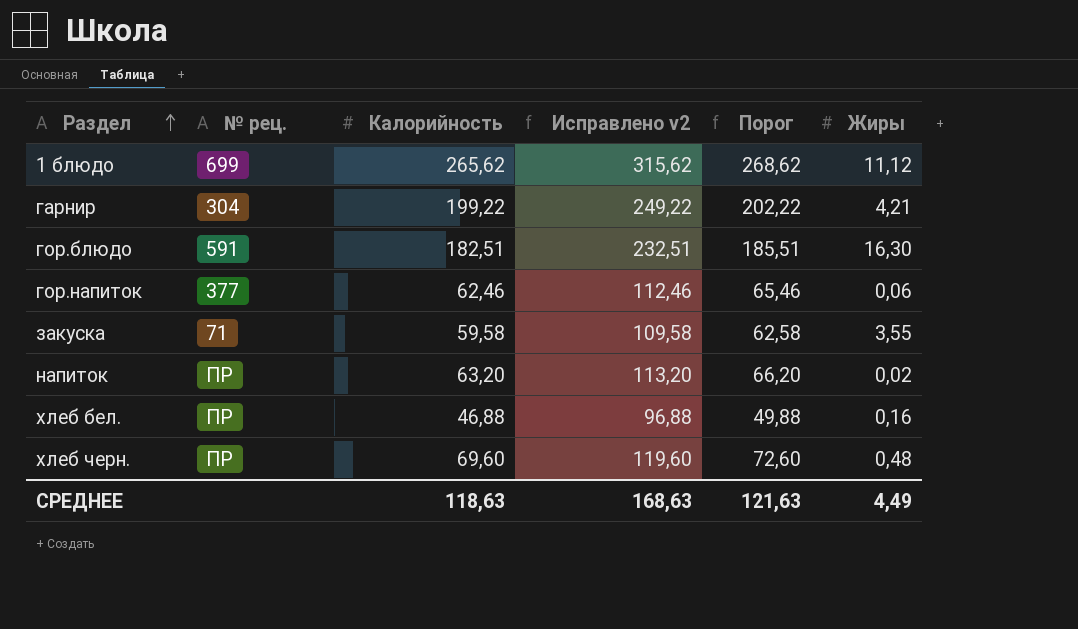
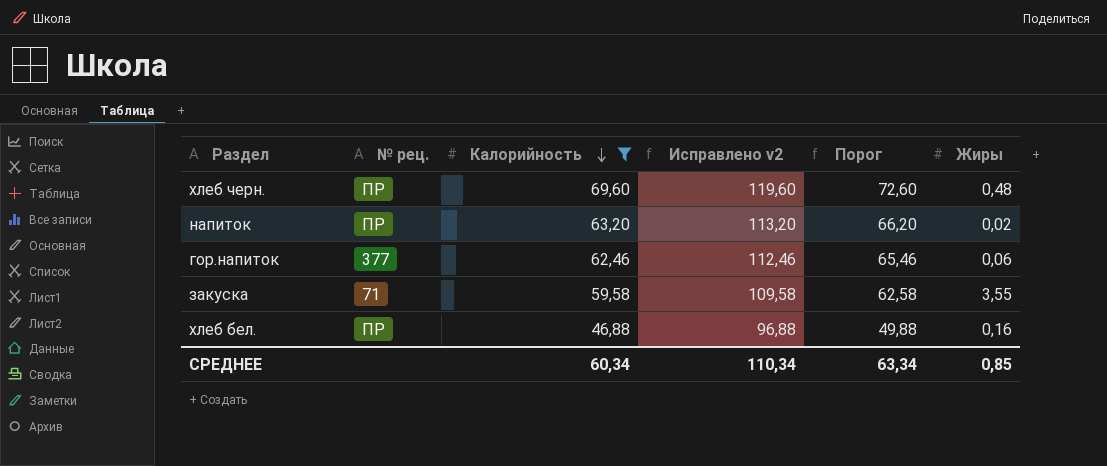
filter: none -> Калорийность <= 69,60
row order: Раздел ascending -> Калорийность descending
СРЕДНЕЕ | Калорийность: 118,63 -> 60,34
СРЕДНЕЕ | Исправлено v2: 168,63 -> 110,34
СРЕДНЕЕ | Порог: 121,63 -> 63,34
СРЕДНЕЕ | Жиры: 4,49 -> 0,85

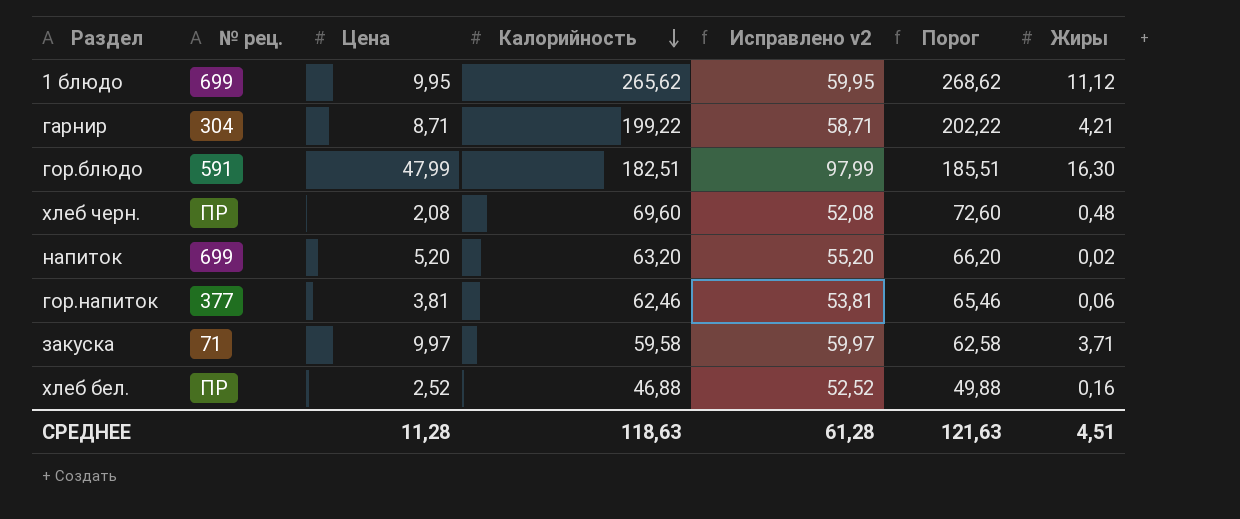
filter: Калорийность <= 69,60 -> none
column Цена | position: none -> 3
column Исправлено v2 | formula: [Калорийность] + 50 -> [Цена] + 50
напиток | № рец.: ПР -> 699
закуска | Жиры: 3,55 -> 3,71
СРЕДНЕЕ | Калорийность: 60,34 -> 118,63
СРЕДНЕЕ | Исправлено v2: 110,34 -> 61,28
СРЕДНЕЕ | Порог: 63,34 -> 121,63
СРЕДНЕЕ | Жиры: 0,85 -> 4,51

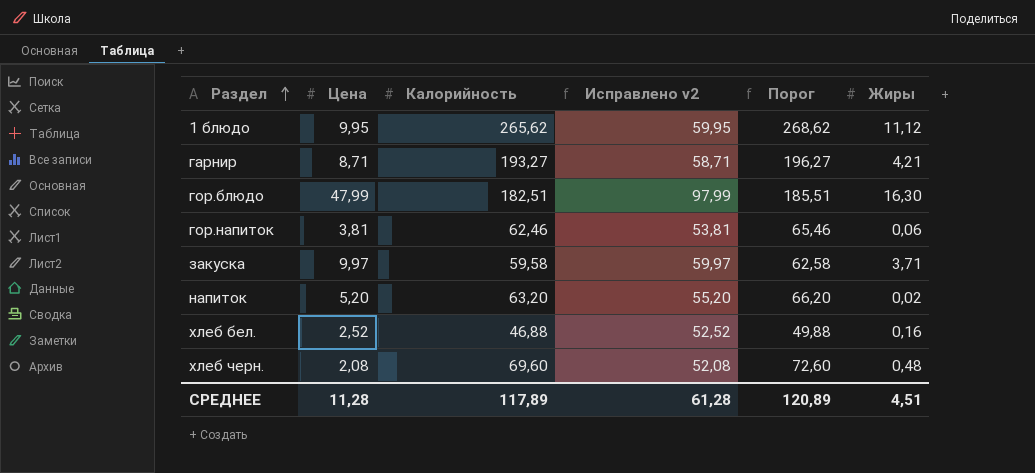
row order: Калорийность descending -> Раздел ascending
column № рец. | position: 2 -> none
гарнир | Калорийность: 199,22 -> 193,27
гарнир | Порог: 202,22 -> 196,27
СРЕДНЕЕ | Калорийность: 118,63 -> 117,89
СРЕДНЕЕ | Порог: 121,63 -> 120,89

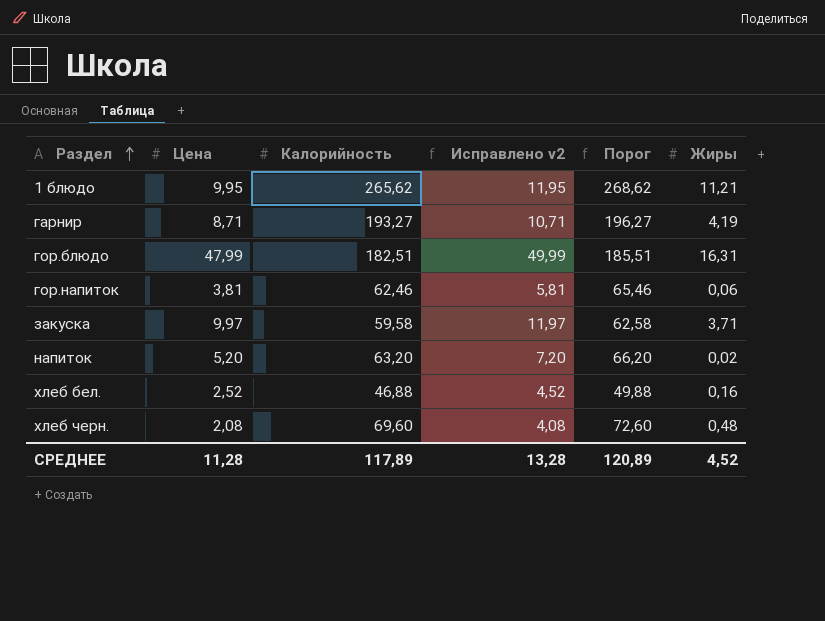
column Исправлено v2 | formula: [Цена] + 50 -> [Цена] + 2
1 блюдо | Жиры: 11,12 -> 11,21
гарнир | Жиры: 4,21 -> 4,19
гор.блюдо | Жиры: 16,30 -> 16,31
СРЕДНЕЕ | Исправлено v2: 61,28 -> 13,28
СРЕДНЕЕ | Жиры: 4,51 -> 4,52

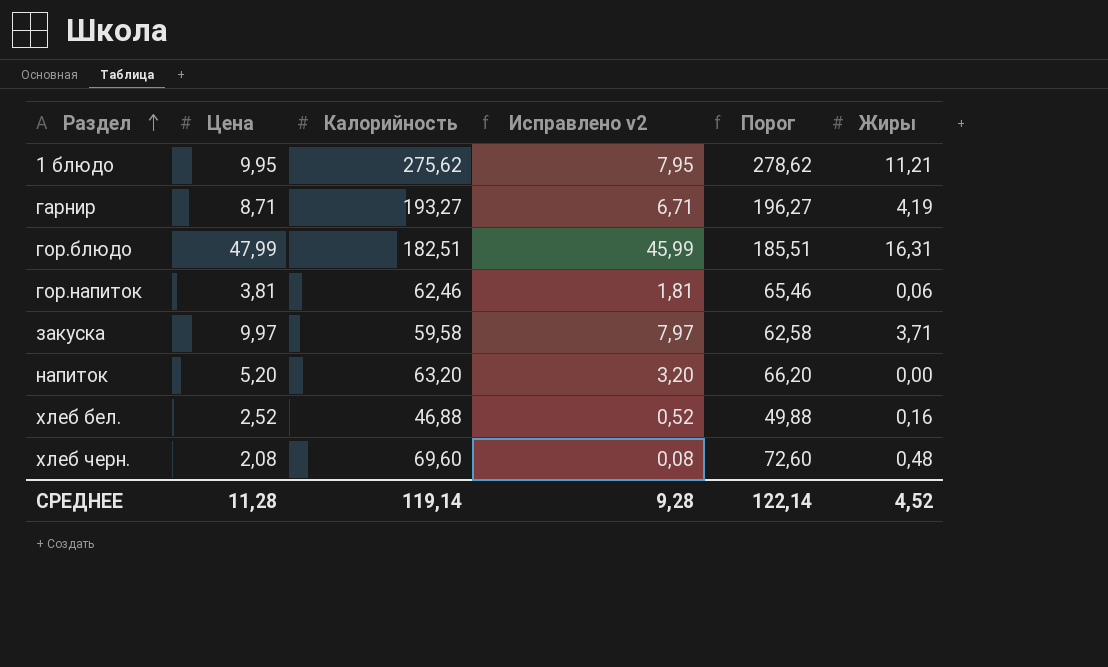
column Исправлено v2 | formula: [Цена] + 2 -> [Цена] - 2
1 блюдо | Калорийность: 265,62 -> 275,62
1 блюдо | Порог: 268,62 -> 278,62
напиток | Жиры: 0,02 -> 0,00
СРЕДНЕЕ | Калорийность: 117,89 -> 119,14
СРЕДНЕЕ | Исправлено v2: 13,28 -> 9,28
СРЕДНЕЕ | Порог: 120,89 -> 122,14

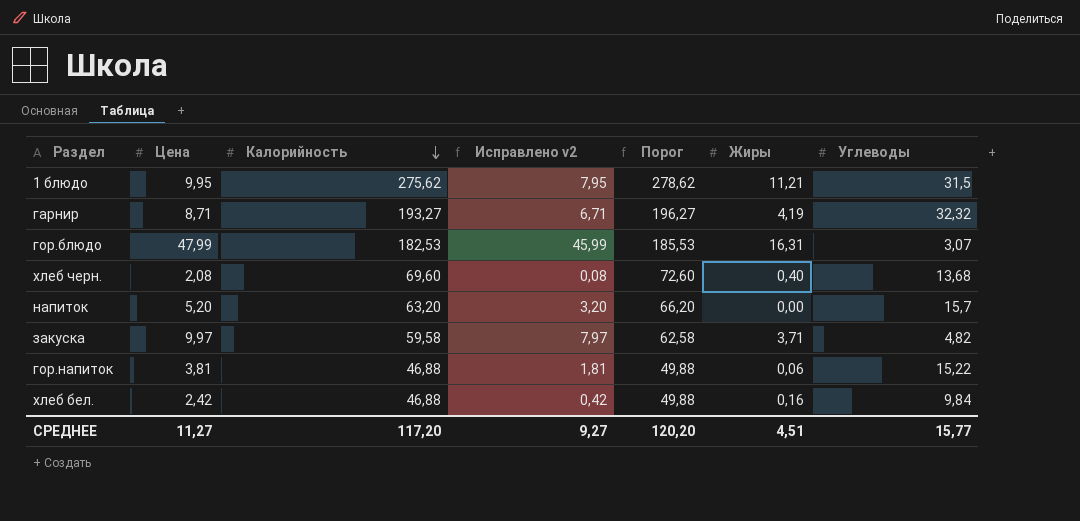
row order: Раздел ascending -> Калорийность descending
column Углеводы | position: none -> 7
гор.блюдо | Калорийность: 182,51 -> 182,53
гор.блюдо | Порог: 185,51 -> 185,53
хлеб черн. | Жиры: 0,48 -> 0,40
гор.напиток | Калорийность: 62,46 -> 46,88
гор.напиток | Порог: 65,46 -> 49,88
хлеб бел. | Цена: 2,52 -> 2,42
хлеб бел. | Исправлено v2: 0,52 -> 0,42
СРЕДНЕЕ | Цена: 11,28 -> 11,27
СРЕДНЕЕ | Калорийность: 119,14 -> 117,20
СРЕДНЕЕ | Исправлено v2: 9,28 -> 9,27
СРЕДНЕЕ | Порог: 122,14 -> 120,20
СРЕДНЕЕ | Жиры: 4,52 -> 4,51

